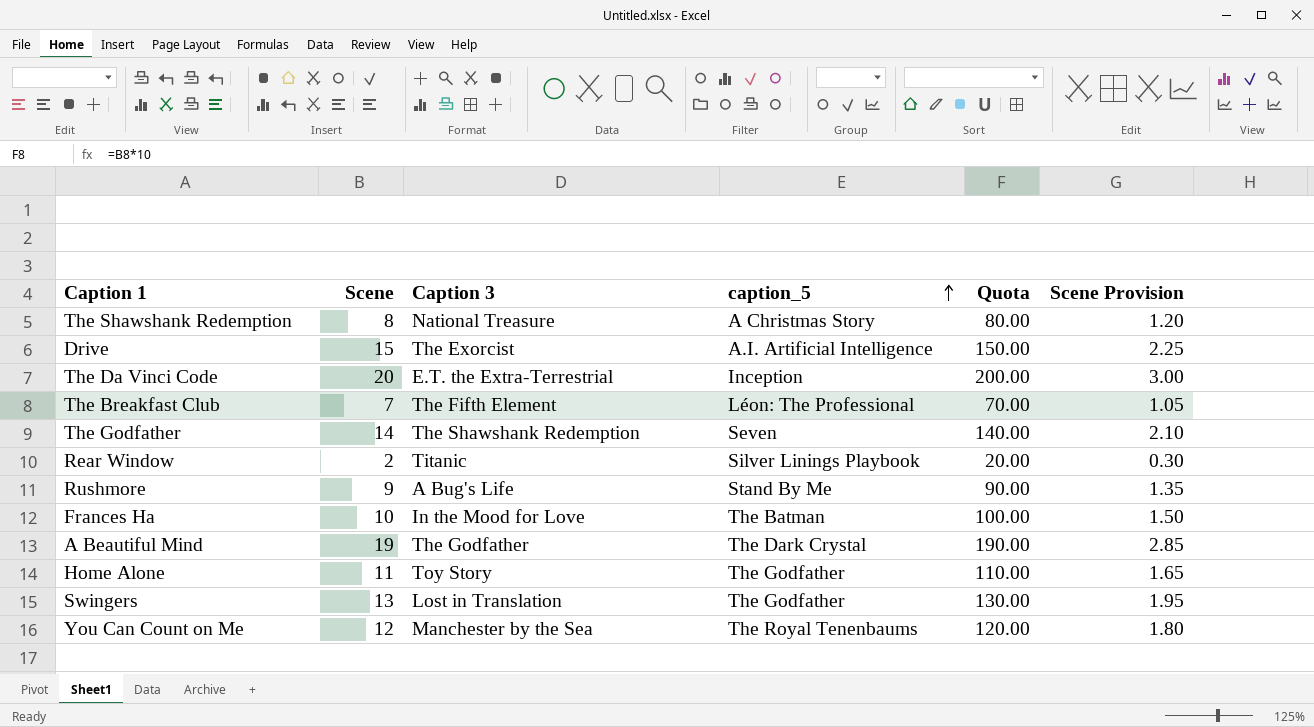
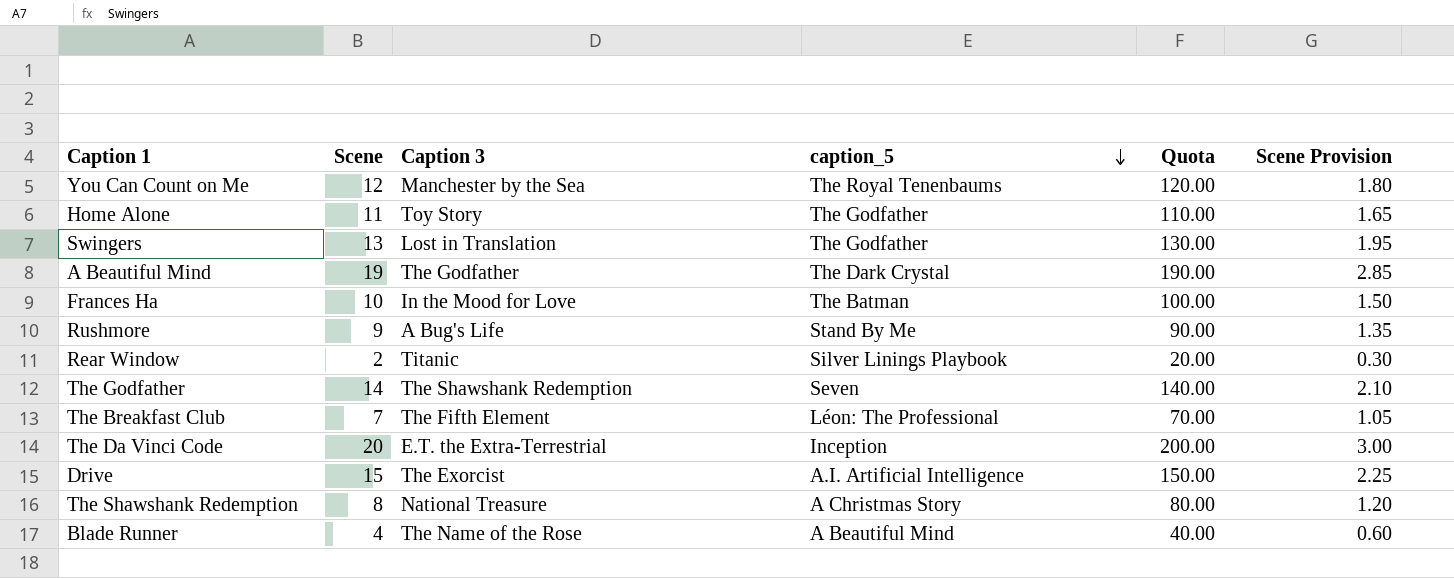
row order: caption_5 ascending -> caption_5 descending
row Blade Runner: none -> 4 | The Name of the Rose | A Beautiful Mind | 40.00 | 0.60

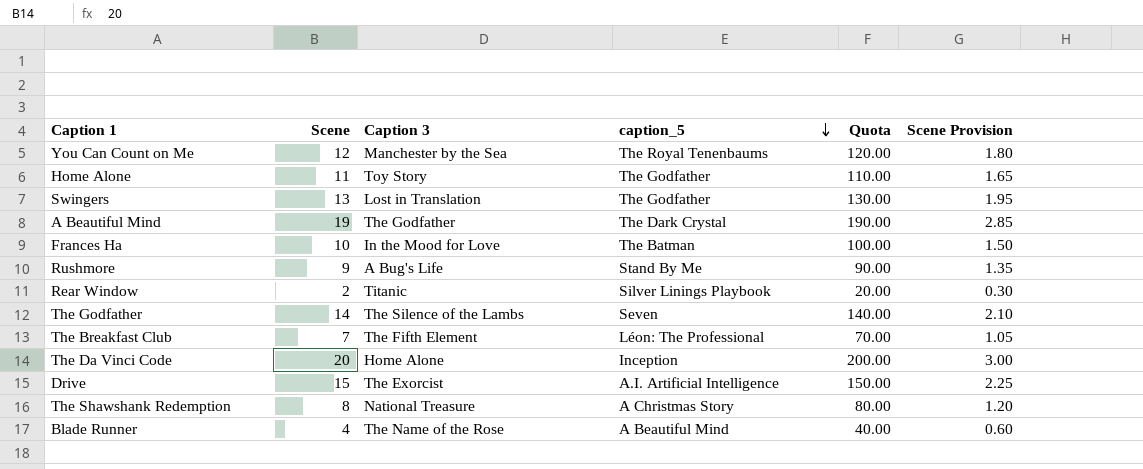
The Godfather | Caption 3: The Shawshank Redemption -> The Silence of the Lambs
The Da Vinci Code | Caption 3: E.T. the Extra-Terrestrial -> Home Alone

